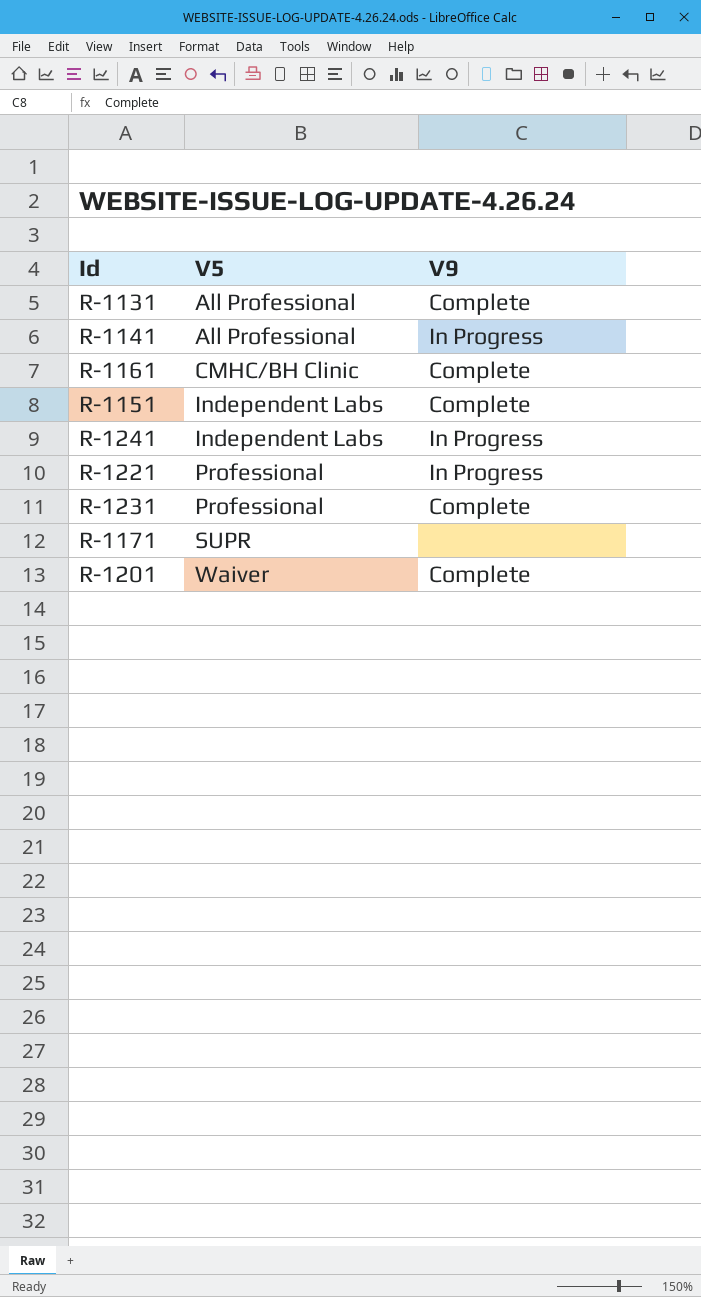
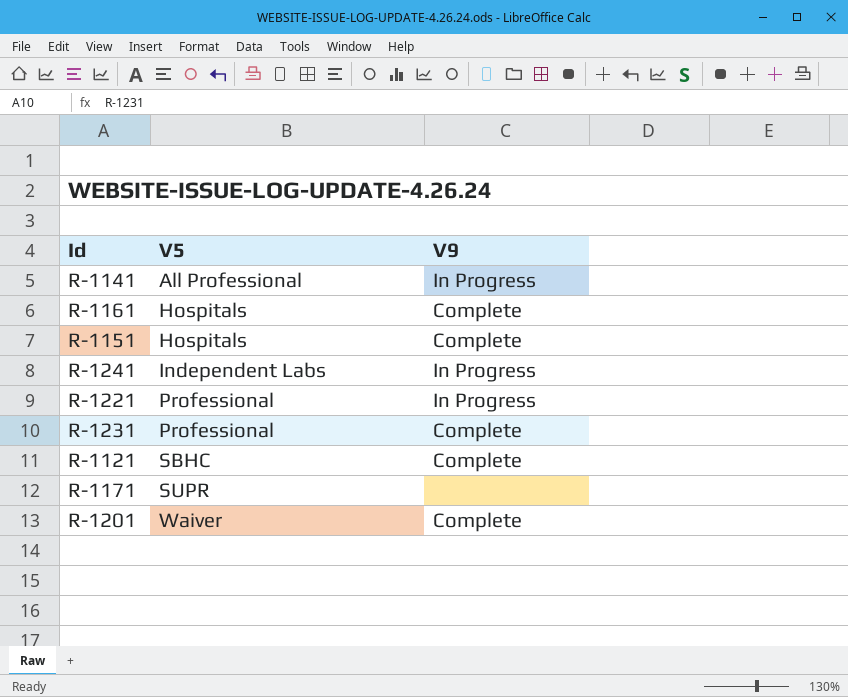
row R-1131: All Professional | Complete -> none
R-1161 | V5: CMHC/BH Clinic -> Hospitals
R-1151 | V5: Independent Labs -> Hospitals
row R-1121: none -> SBHC | Complete

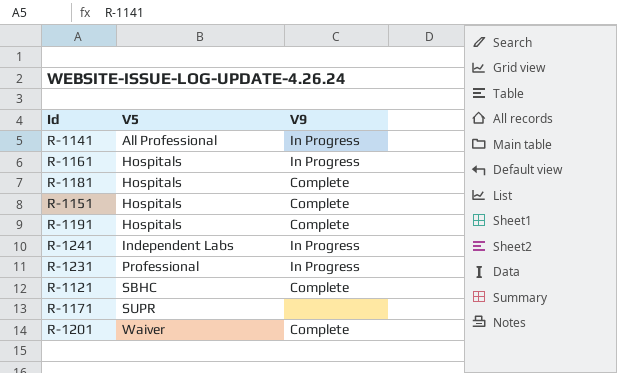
row R-1221: Professional | In Progress -> none
R-1161 | V9: Complete -> In Progress
row R-1181: none -> Hospitals | Complete
row R-1191: none -> Hospitals | Complete
R-1231 | V9: Complete -> In Progress

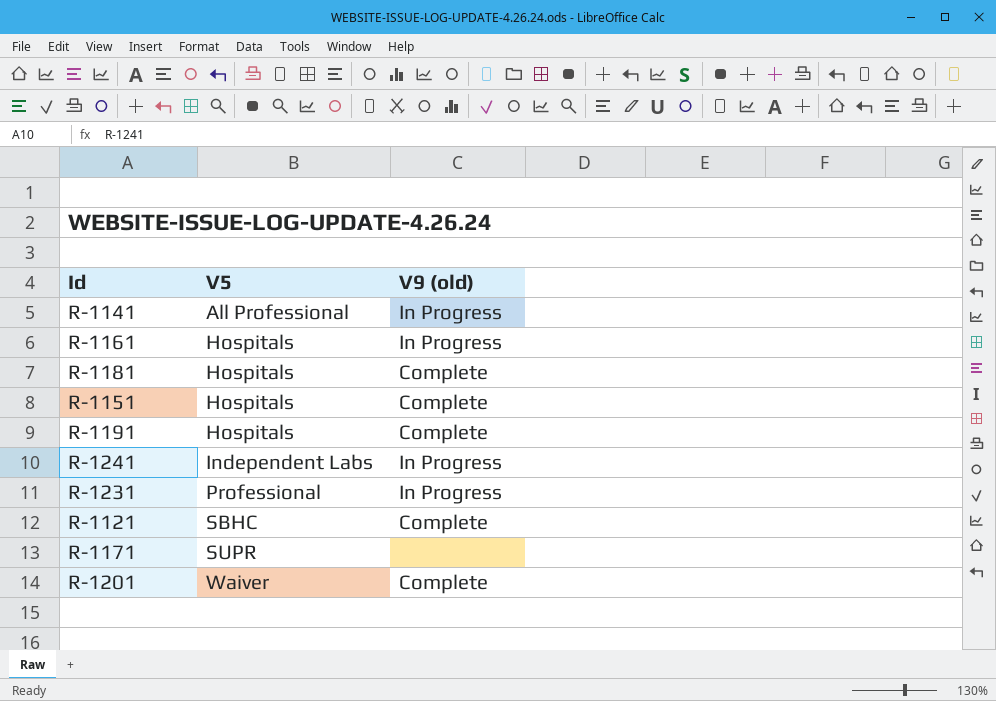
column name: V9 -> V9 (old)

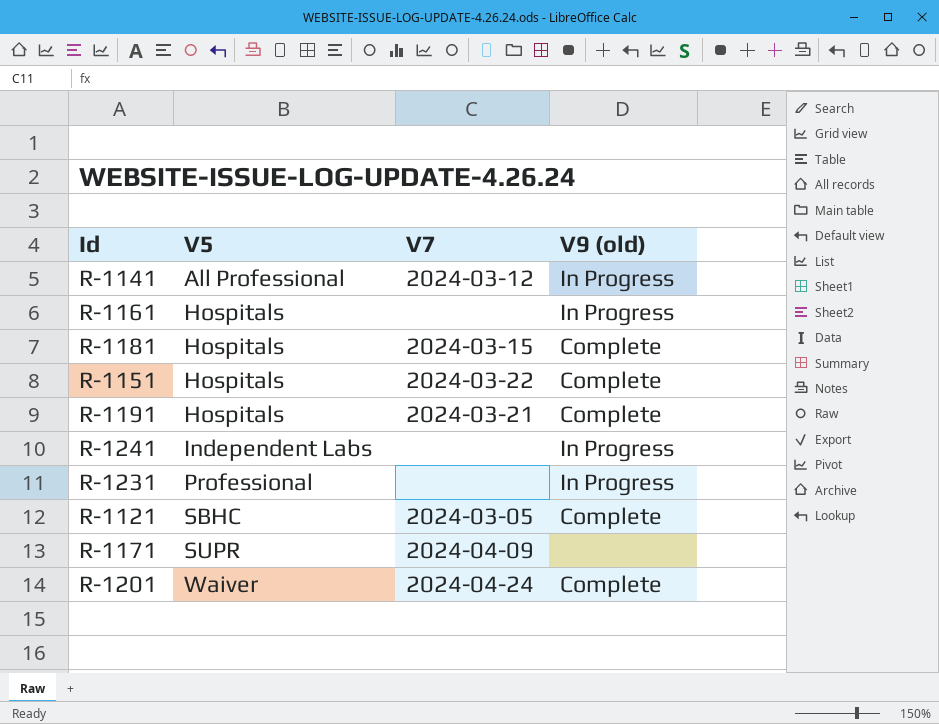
column V7 | position: none -> 3

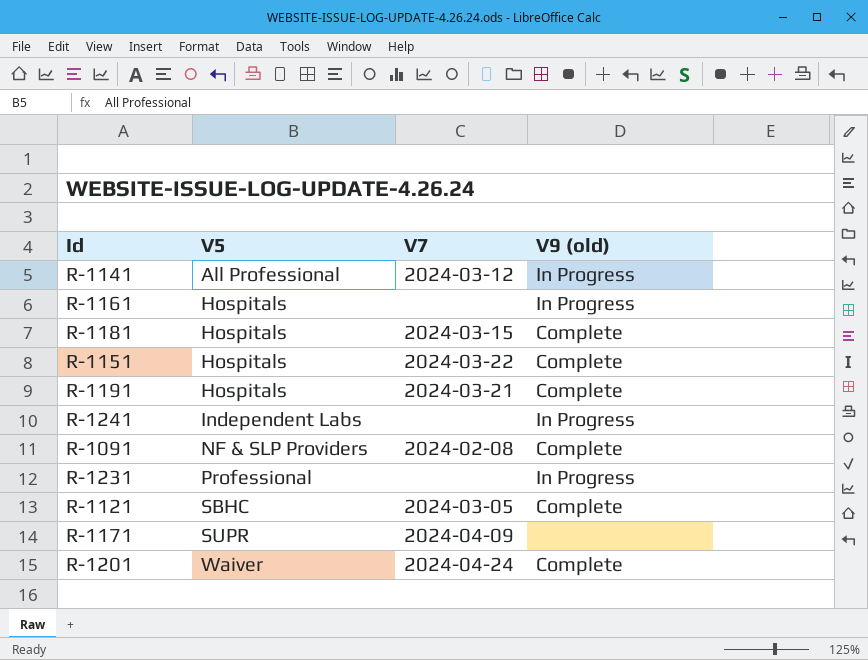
row R-1091: none -> NF & SLP Providers | 2024-02-08 | Complete

